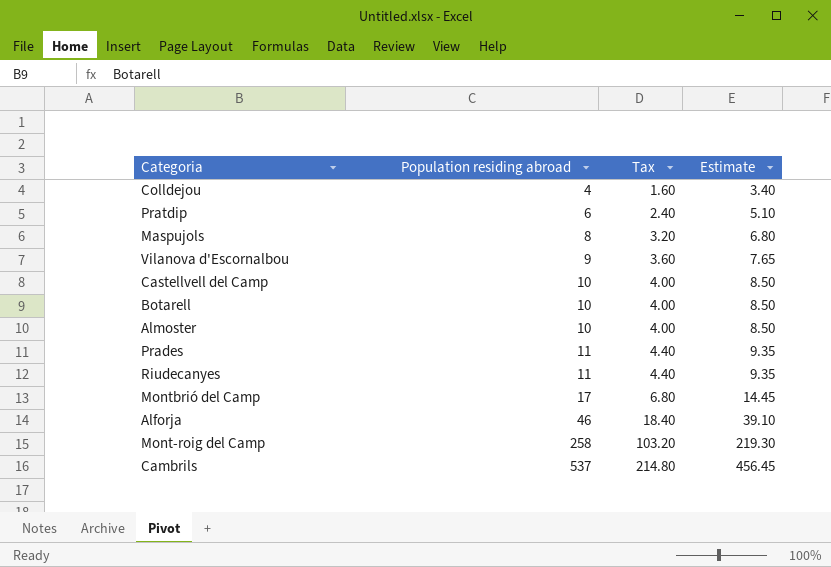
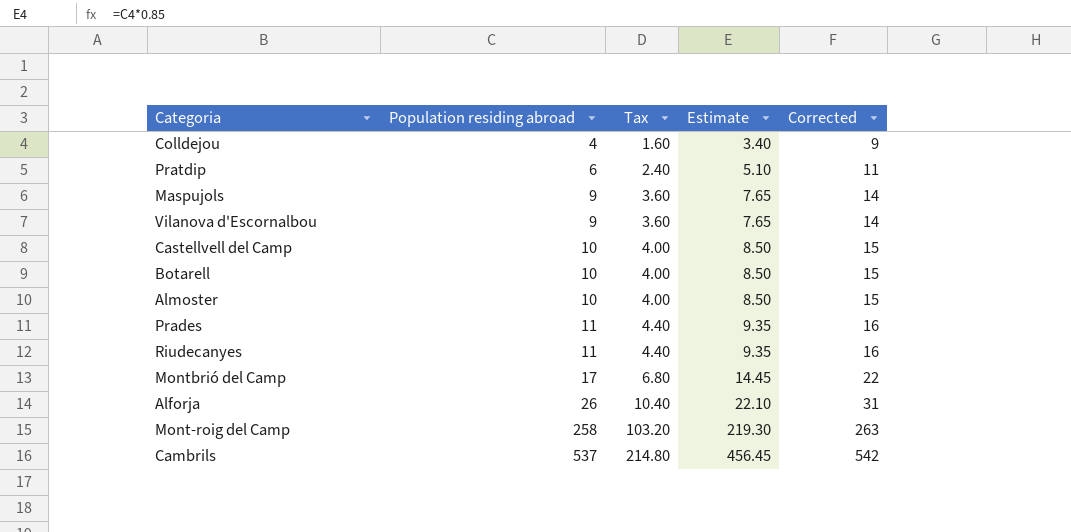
column Corrected | formula: none -> [Population residing abroad] + 5
Maspujols | Population residing abroad: 8 -> 9
Maspujols | Tax: 3.20 -> 3.60
Maspujols | Estimate: 6.80 -> 7.65
Alforja | Population residing abroad: 46 -> 26
Alforja | Tax: 18.40 -> 10.40
Alforja | Estimate: 39.10 -> 22.10

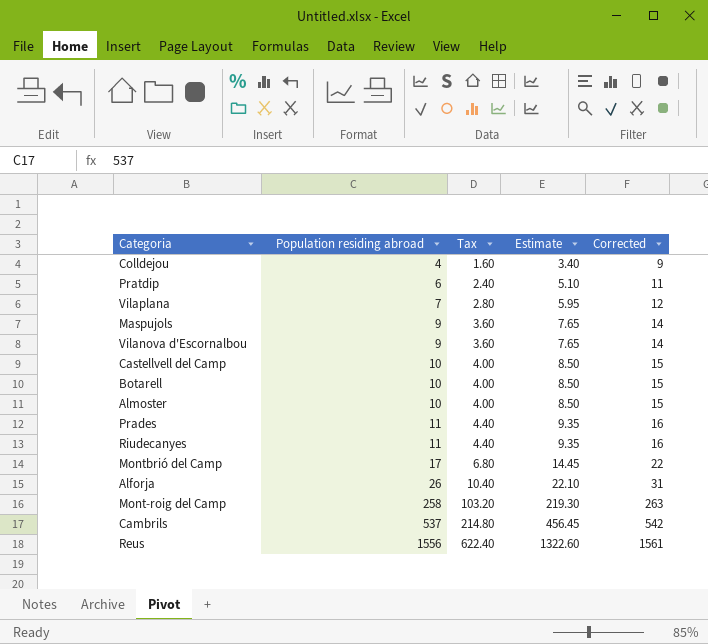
row Vilaplana: none -> 7 | 2.80 | 5.95 | 12
row Reus: none -> 1556 | 622.40 | 1322.60 | 1561

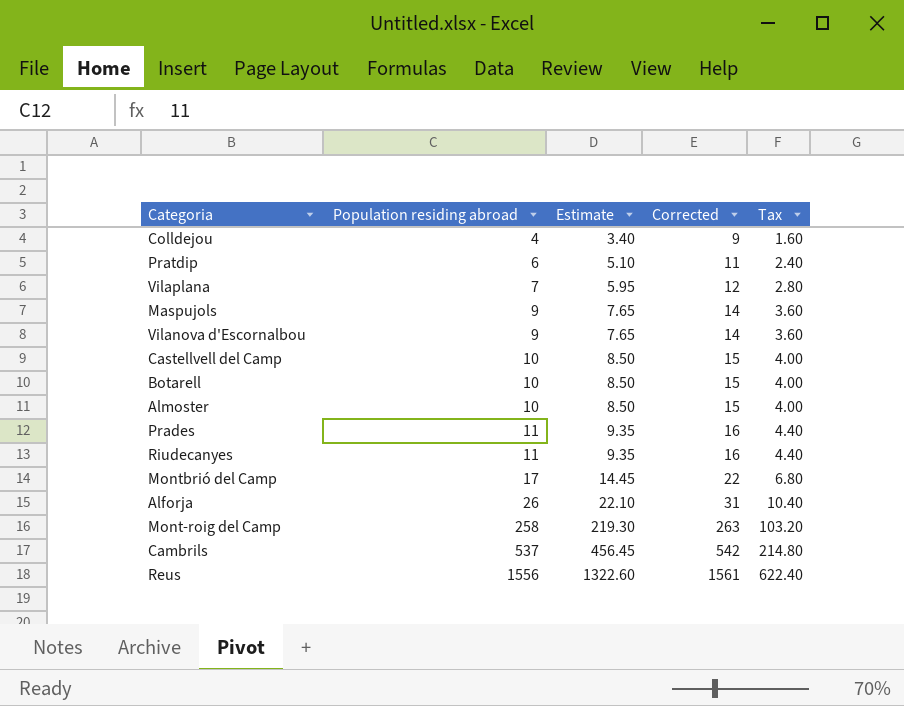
column Tax | position: 3 -> 5

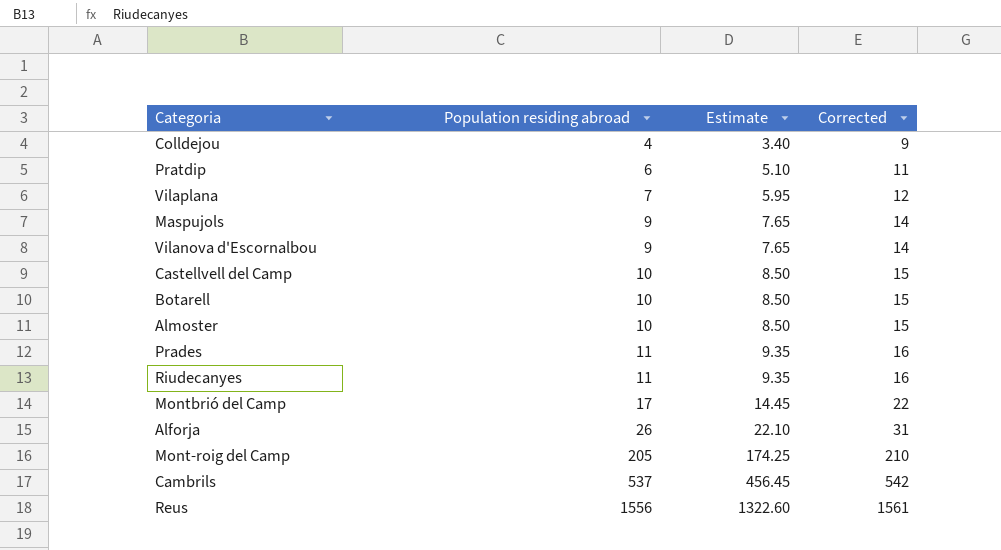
column Tax | formula: [Population residing abroad] * 0.4 -> none
Mont-roig del Camp | Population residing abroad: 258 -> 205
Mont-roig del Camp | Estimate: 219.30 -> 174.25
Mont-roig del Camp | Corrected: 263 -> 210

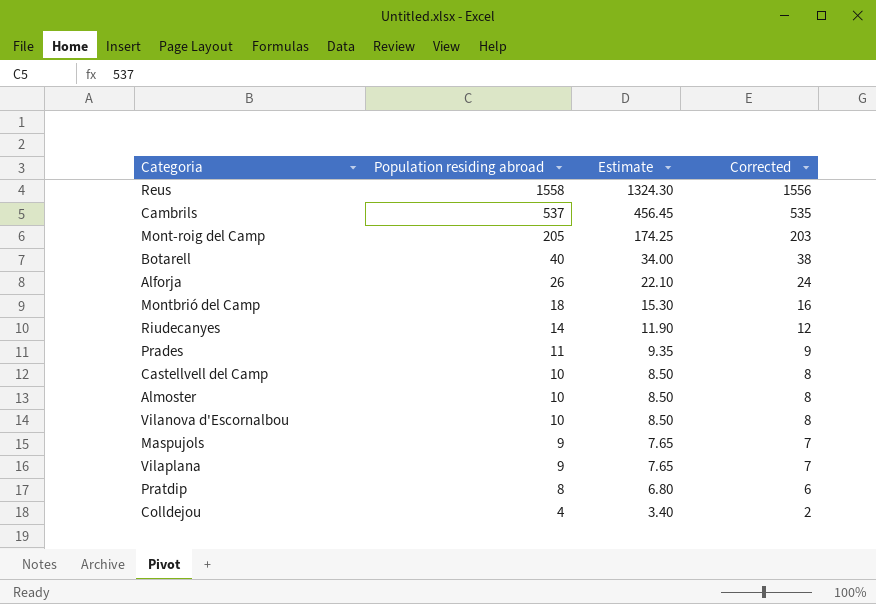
row order: Population residing abroad ascending -> Population residing abroad descending
column Corrected | formula: [Population residing abroad] + 5 -> [Population residing abroad] - 2
Reus | Population residing abroad: 1556 -> 1558
Reus | Estimate: 1322.60 -> 1324.30
Botarell | Population residing abroad: 10 -> 40
Botarell | Estimate: 8.50 -> 34.00
Montbrió del Camp | Population residing abroad: 17 -> 18
Montbrió del Camp | Estimate: 14.45 -> 15.30
Riudecanyes | Population residing abroad: 11 -> 14
Riudecanyes | Estimate: 9.35 -> 11.90
Vilanova d'Escornalbou | Population residing abroad: 9 -> 10
Vilanova d'Escornalbou | Estimate: 7.65 -> 8.50
Vilaplana | Population residing abroad: 7 -> 9
Vilaplana | Estimate: 5.95 -> 7.65
Pratdip | Population residing abroad: 6 -> 8
Pratdip | Estimate: 5.10 -> 6.80

